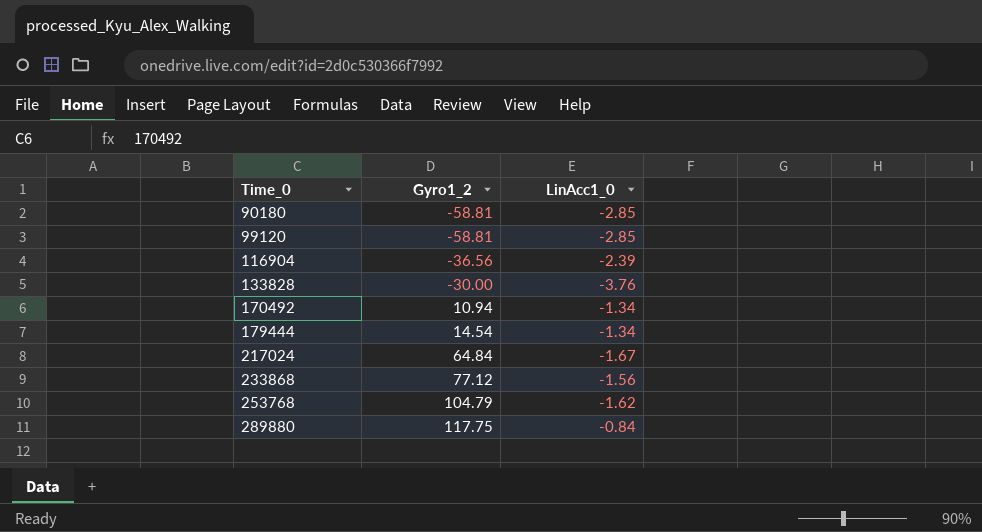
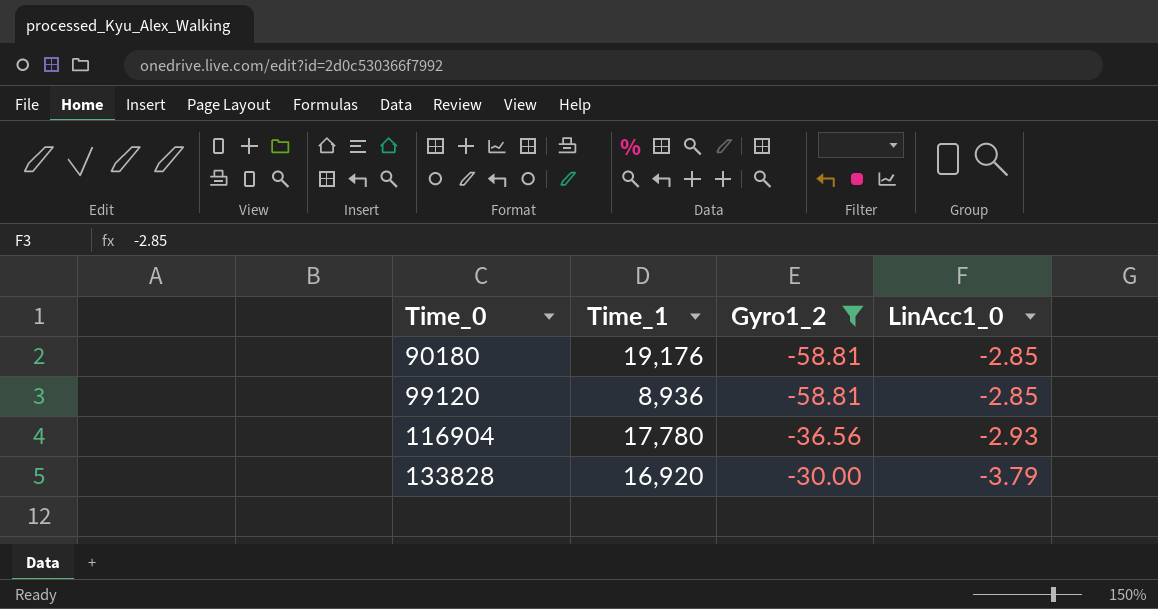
filter: none -> Gyro1_2 <= -30.00
column Time_1 | position: none -> 2
116904 | LinAcc1_0: -2.39 -> -2.93
133828 | LinAcc1_0: -3.76 -> -3.79

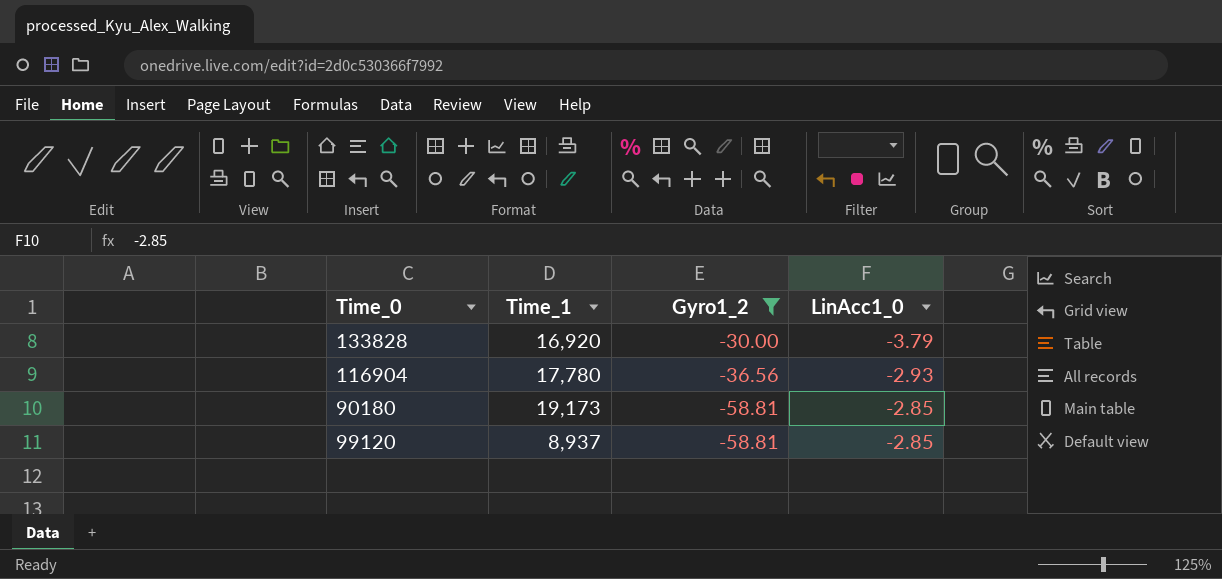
row order: Time_0 ascending -> Gyro1_2 descending
90180 | Time_1: 19,176 -> 19,173
99120 | Time_1: 8,936 -> 8,937

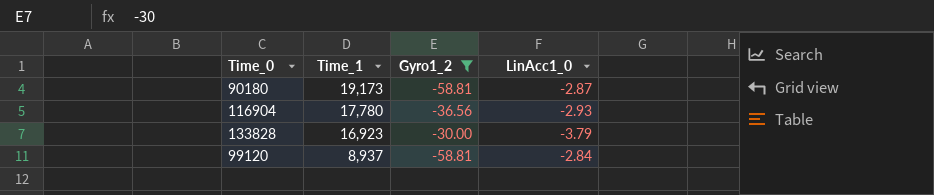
row order: Gyro1_2 descending -> Time_1 descending
90180 | LinAcc1_0: -2.85 -> -2.87
133828 | Time_1: 16,920 -> 16,923
99120 | LinAcc1_0: -2.85 -> -2.84

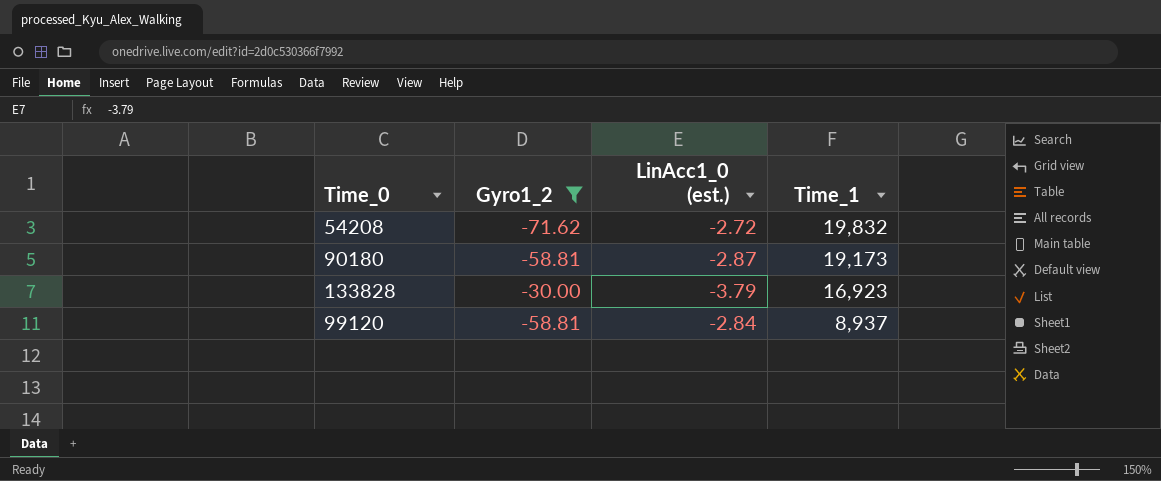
column name: LinAcc1_0 -> LinAcc1_0 (est.)
column Time_1 | position: 2 -> 4
row 116904: 17,780 | -36.56 | -2.93 -> none
row 54208: none -> -71.62 | -2.72 | 19,832

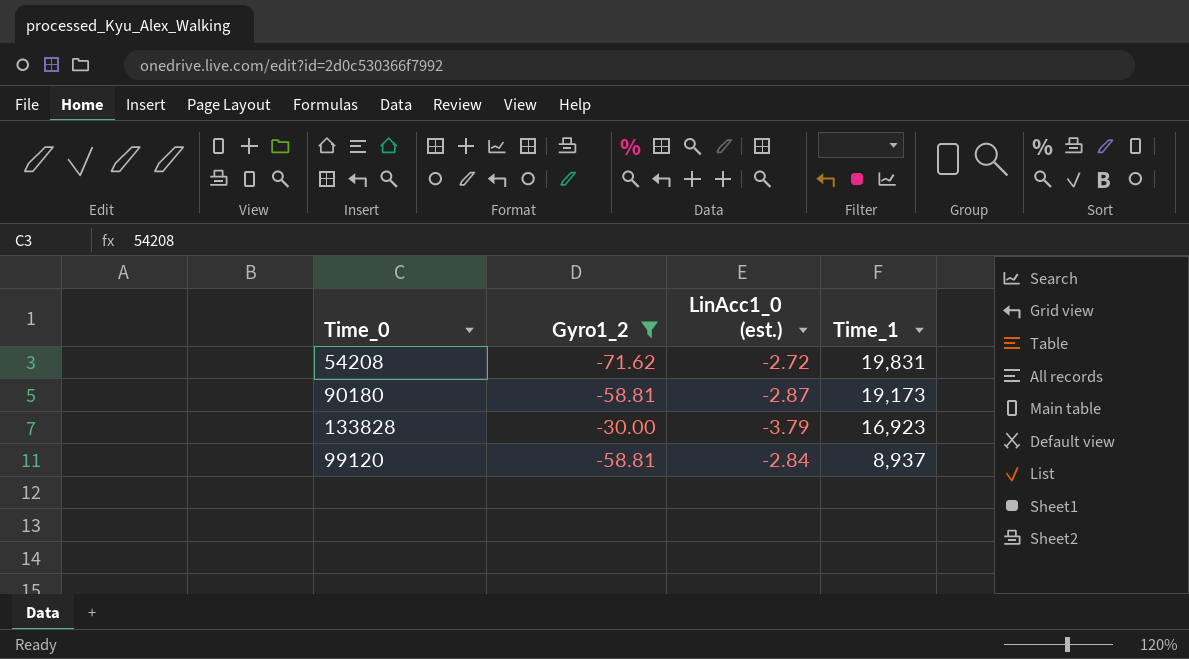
54208 | Time_1: 19,832 -> 19,831

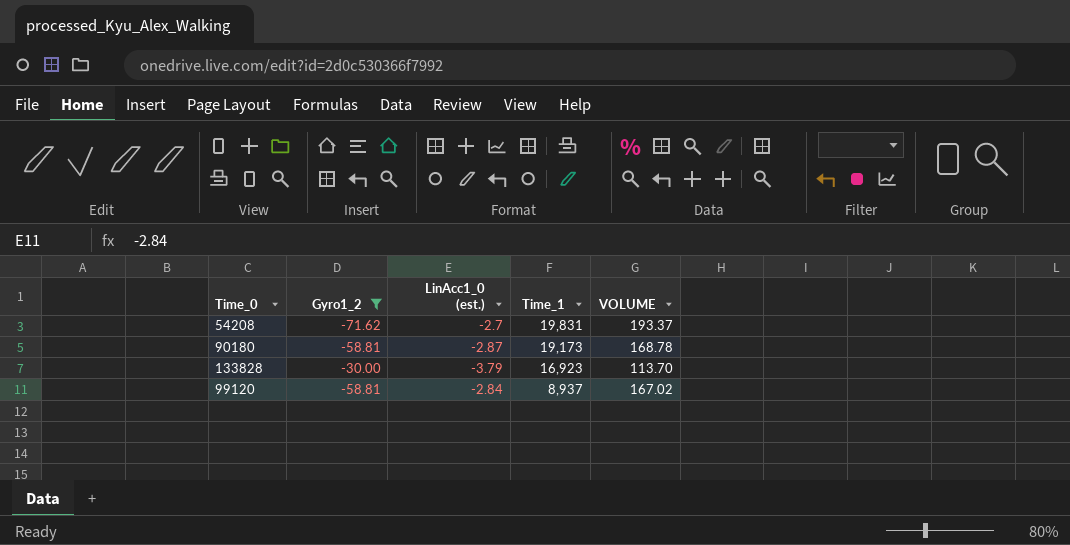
column VOLUME | formula: none -> [Gyro1_2] * [LinAcc1_0 (est.)]
54208 | LinAcc1_0 (est.): -2.72 -> -2.7

